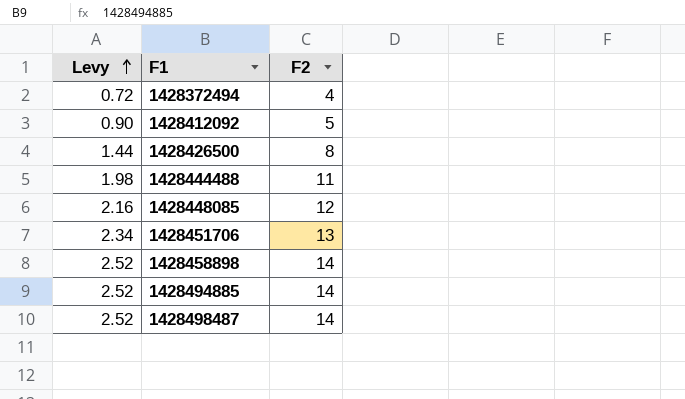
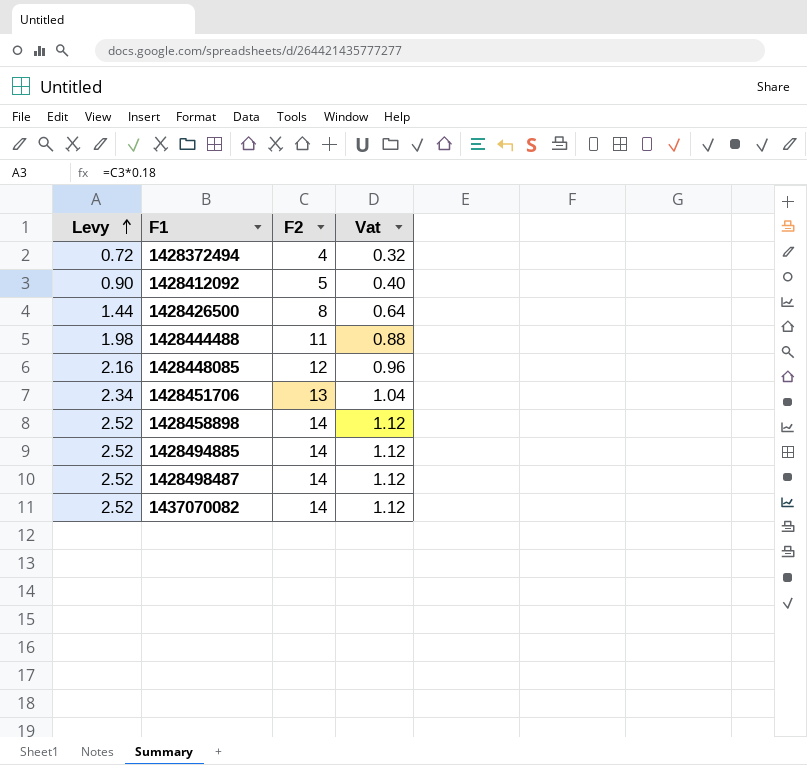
column Vat | formula: none -> [F2] * 0.08
row 1437070082: none -> 2.52 | 14 | 1.12

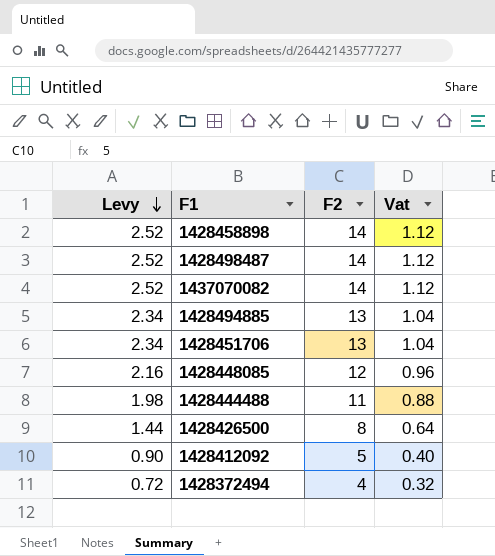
row order: Levy ascending -> Levy descending
1428494885 | Levy: 2.52 -> 2.34
1428494885 | F2: 14 -> 13
1428494885 | Vat: 1.12 -> 1.04

